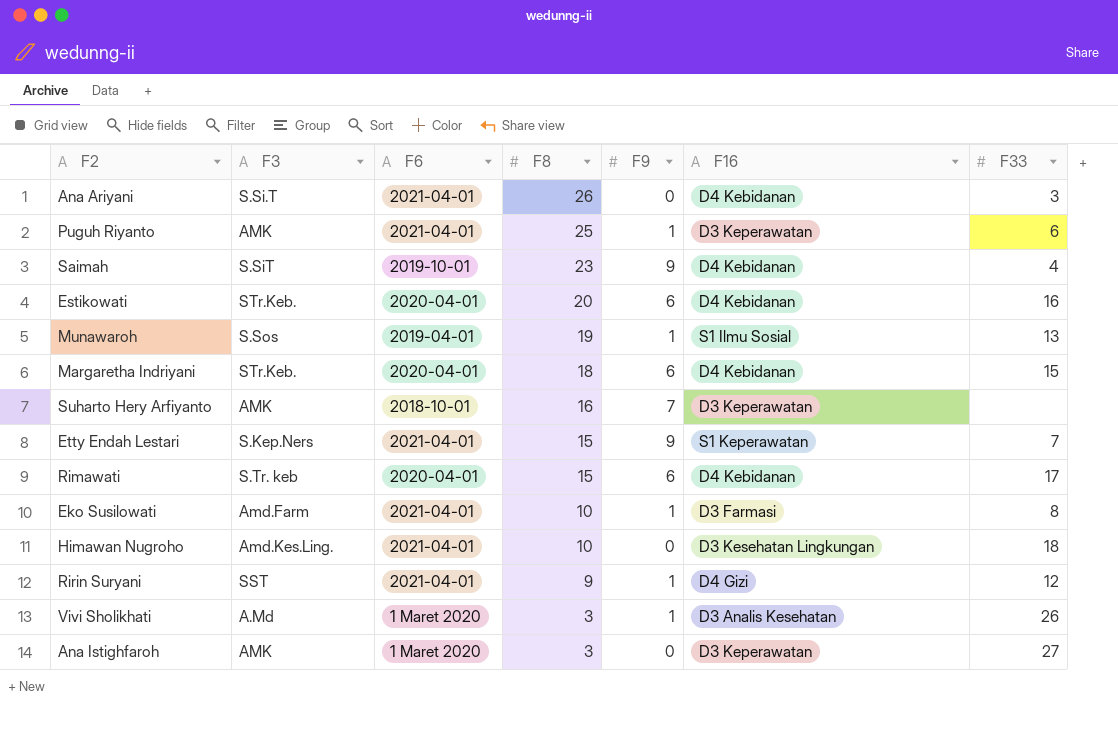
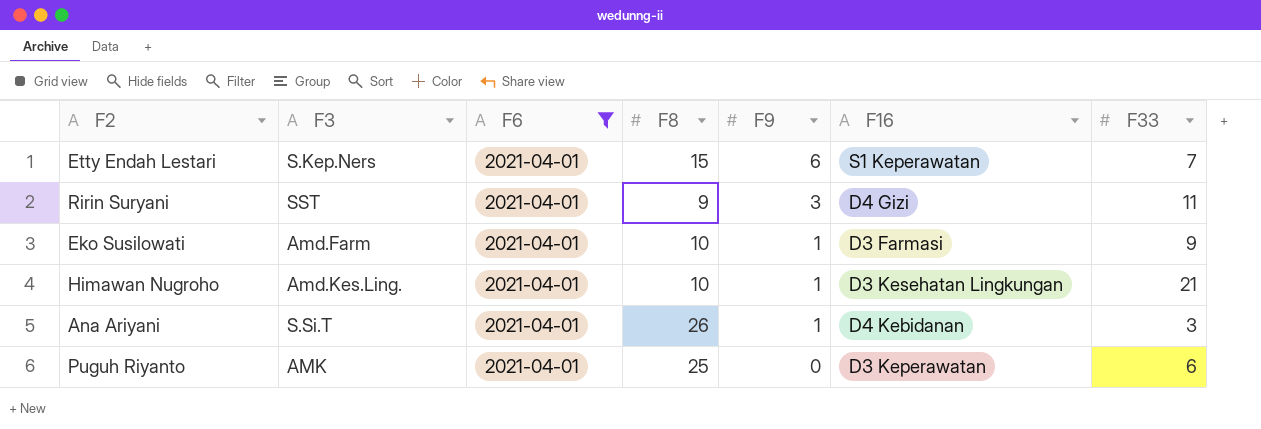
filter: none -> F6 = 2021-04-01
row order: F8 descending -> F9 descending
Etty Endah Lestari | F9: 9 -> 6
Ririn Suryani | F9: 1 -> 3
Ririn Suryani | F33: 12 -> 11
Eko Susilowati | F33: 8 -> 9
Himawan Nugroho | F9: 0 -> 1
Himawan Nugroho | F33: 18 -> 21
Ana Ariyani | F9: 0 -> 1
Puguh Riyanto | F9: 1 -> 0

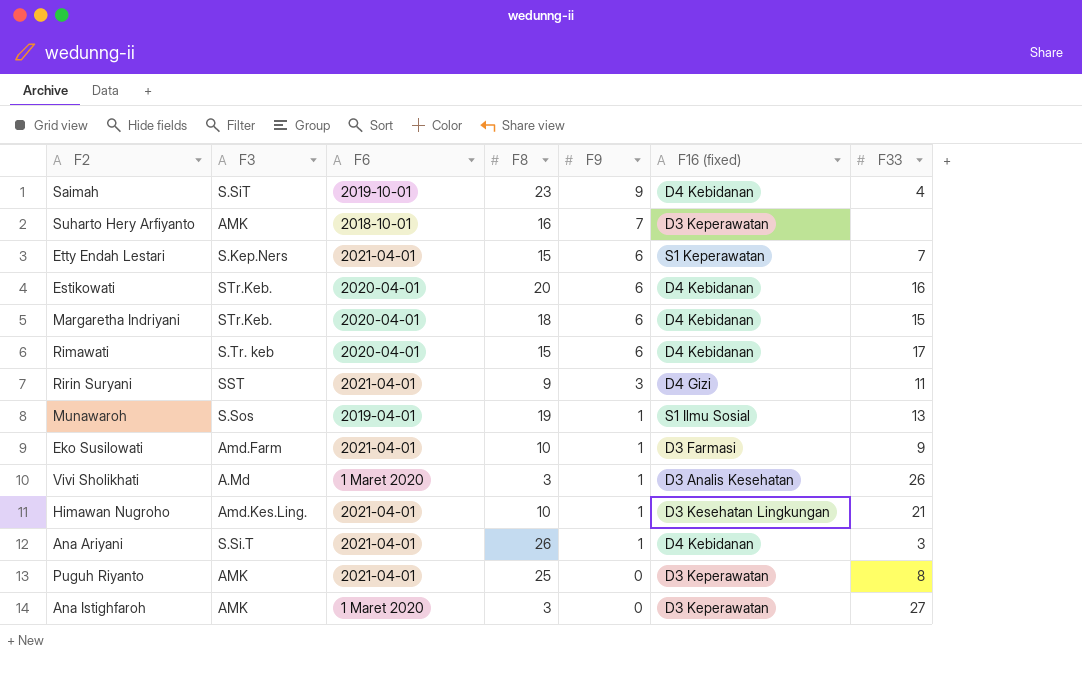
filter: F6 = 2021-04-01 -> none
column name: F16 -> F16 (fixed)
Puguh Riyanto | F33: 6 -> 8

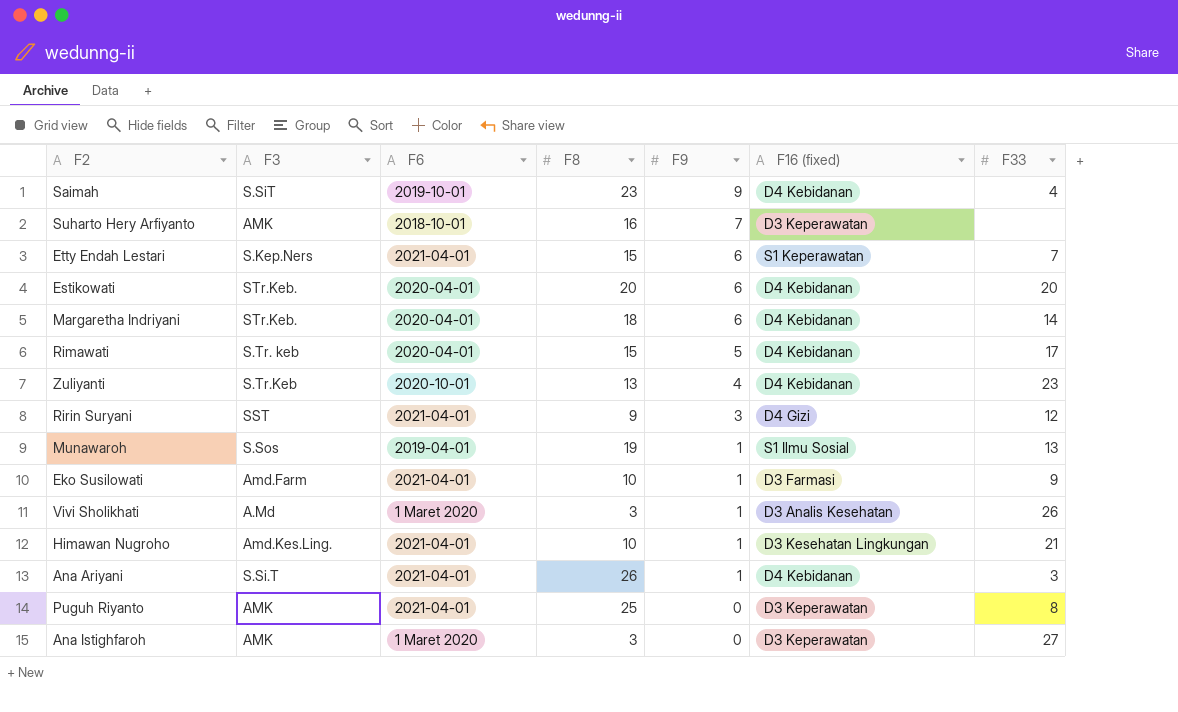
Estikowati | F33: 16 -> 20
Margaretha Indriyani | F33: 15 -> 14
Rimawati | F9: 6 -> 5
row Zuliyanti: none -> S.Tr.Keb | 2020-10-01 | 13 | 4 | D4 Kebidanan | 23
Ririn Suryani | F33: 11 -> 12

